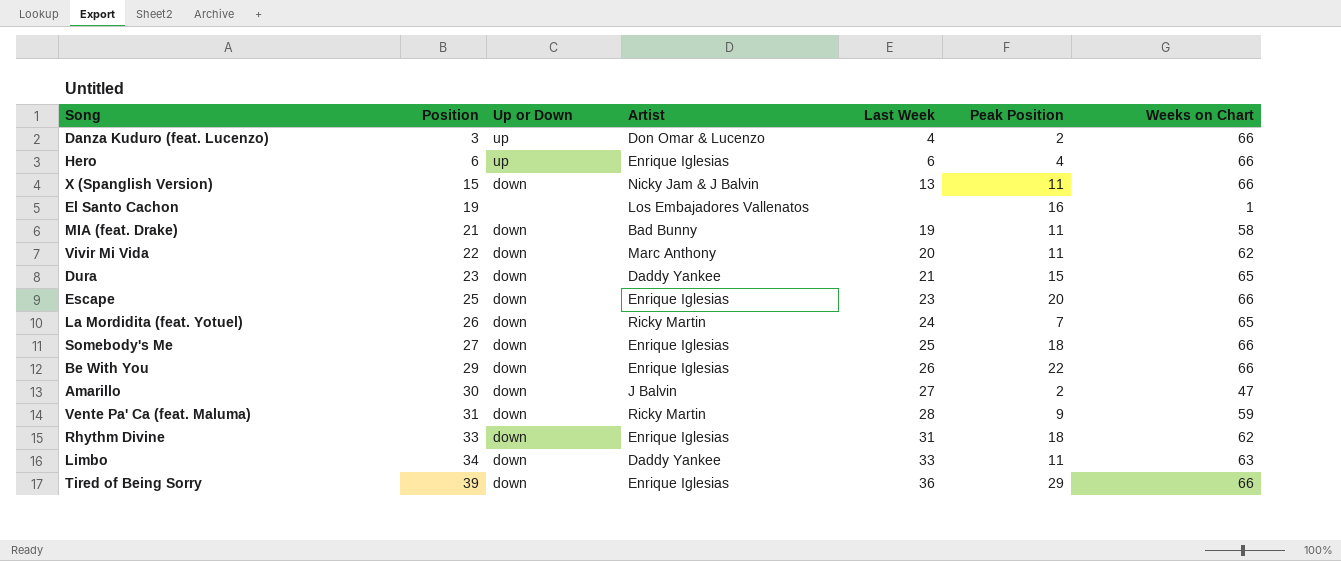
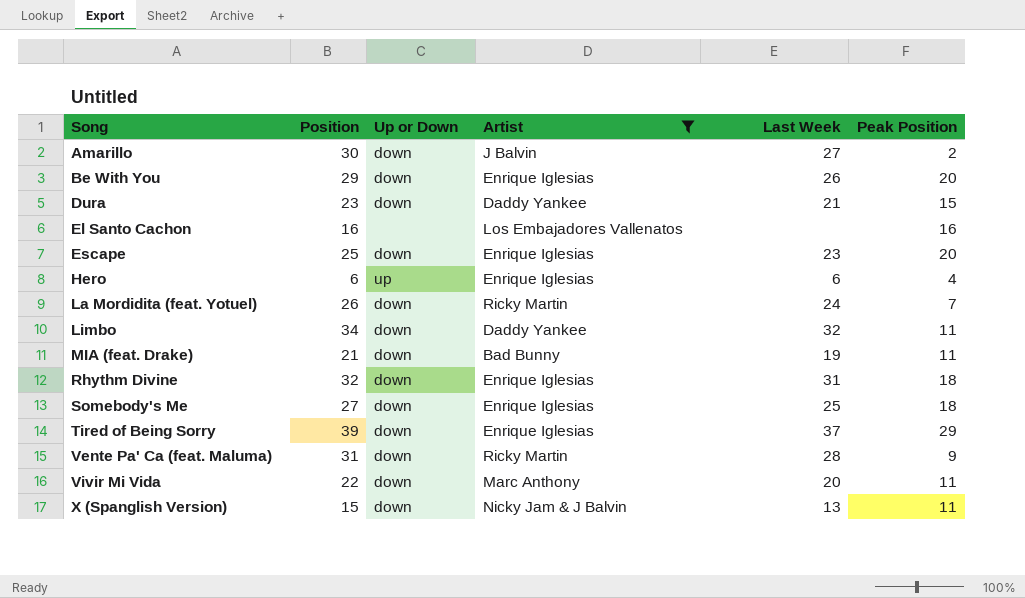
filter: none -> Artist != Don Omar & Lucenzo
row order: Position ascending -> Song ascending
column Weeks on Chart | position: 7 -> none
Be With You | Peak Position: 22 -> 20
El Santo Cachon | Position: 19 -> 16
Limbo | Last Week: 33 -> 32
Rhythm Divine | Position: 33 -> 32
Tired of Being Sorry | Last Week: 36 -> 37

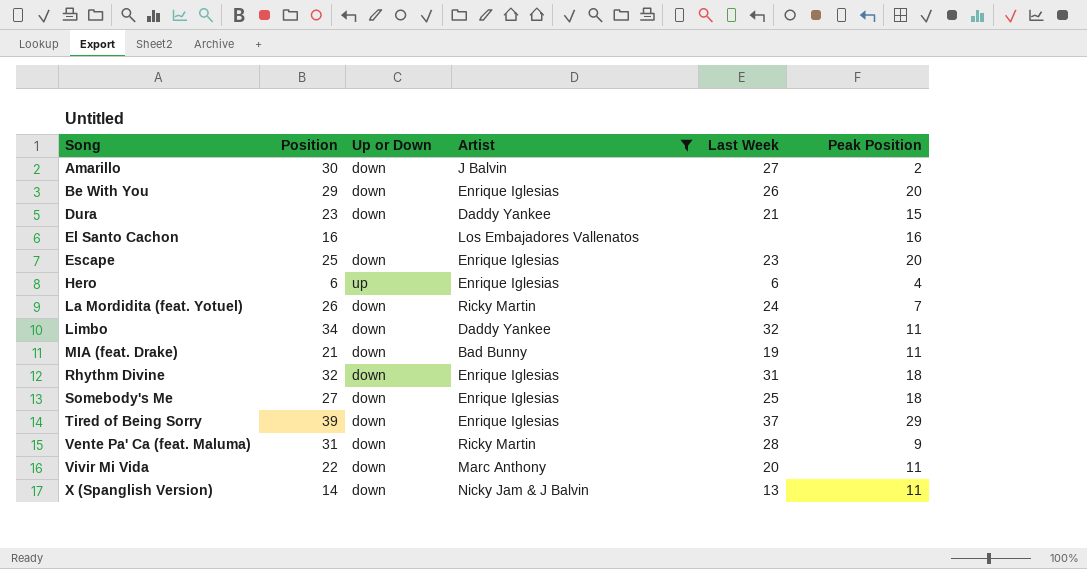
X (Spanglish Version) | Position: 15 -> 14

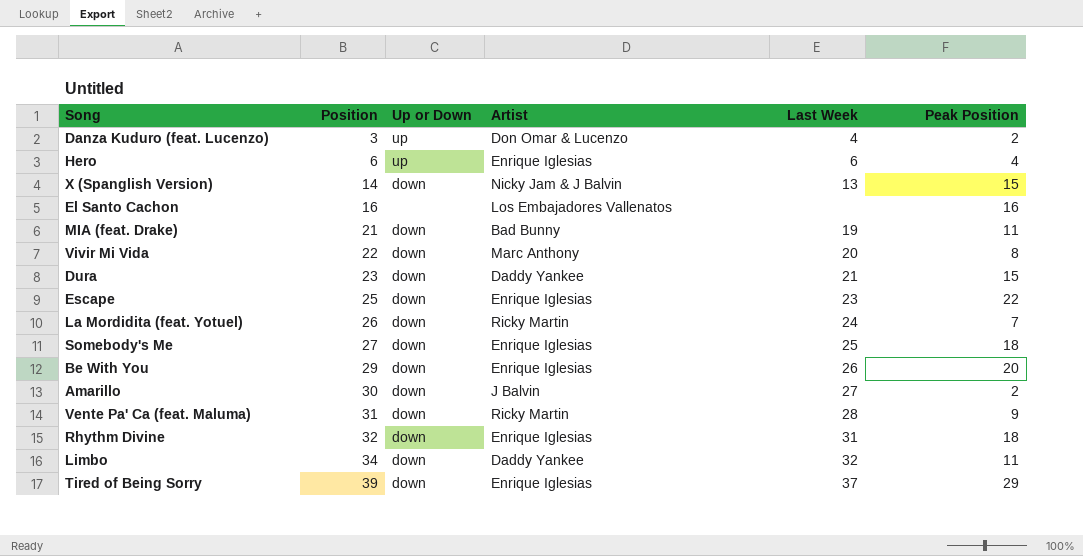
filter: Artist != Don Omar & Lucenzo -> none
row order: Song ascending -> Position ascending
X (Spanglish Version) | Peak Position: 11 -> 15
Vivir Mi Vida | Peak Position: 11 -> 8
Escape | Peak Position: 20 -> 22

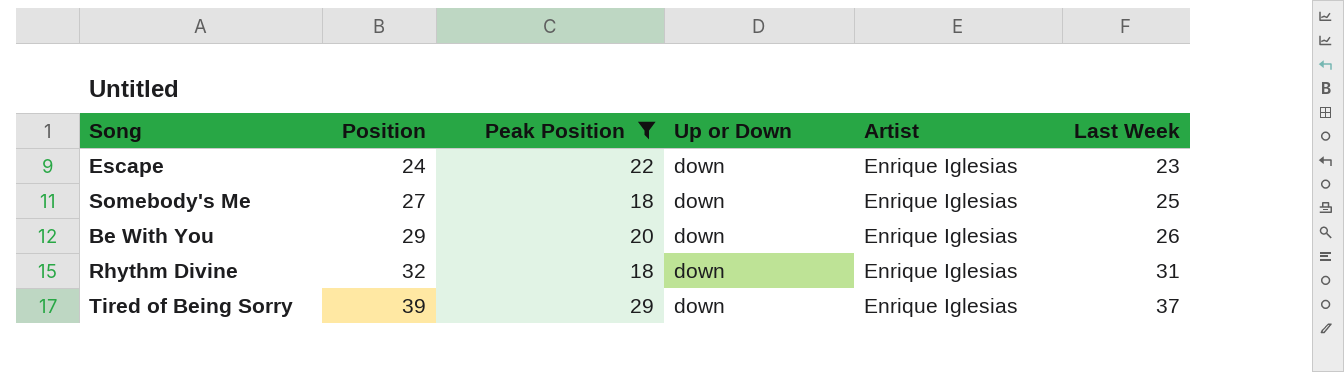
filter: none -> Peak Position >= 18
column Peak Position | position: 6 -> 3
Escape | Position: 25 -> 24

